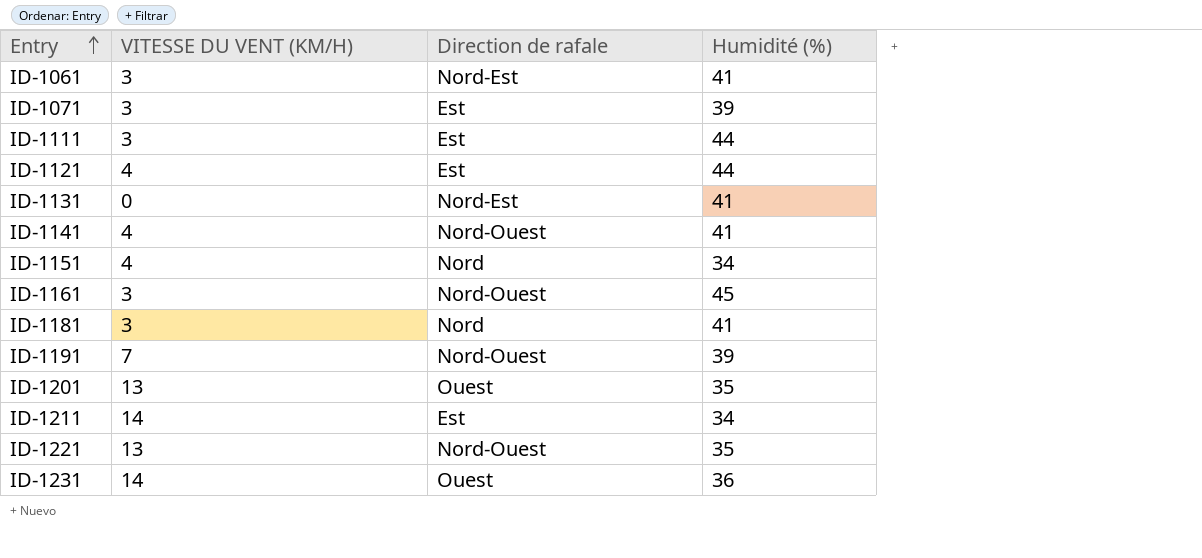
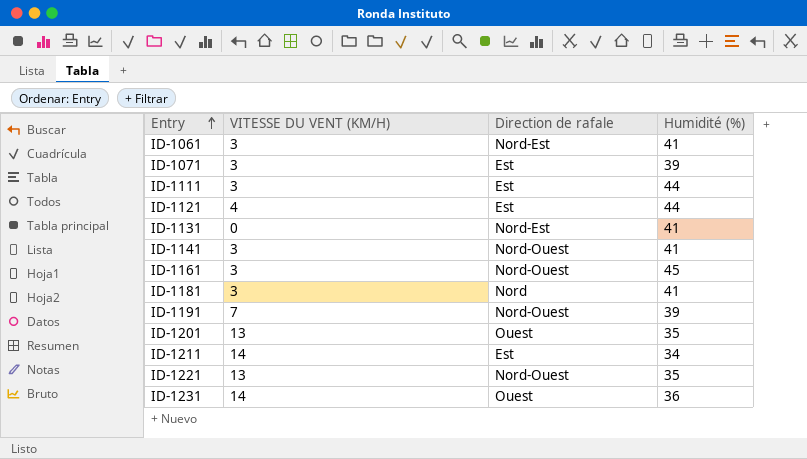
row ID-1151: 4 | Nord | 34 -> none
ID-1141 | VITESSE DU VENT (KM/H): 4 -> 3

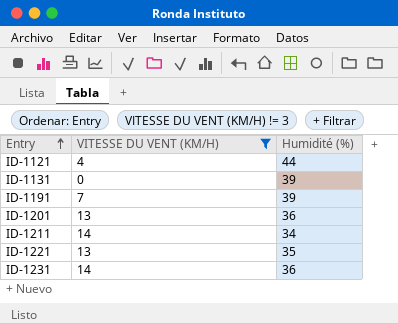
filter: none -> VITESSE DU VENT (KM/H) != 3
column Direction de rafale | position: 3 -> none
ID-1131 | Humidité (%): 41 -> 39
ID-1201 | Humidité (%): 35 -> 36

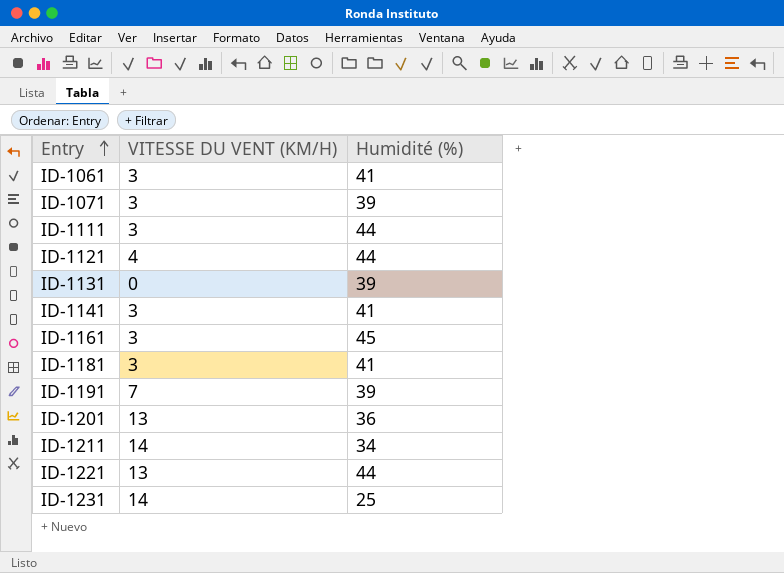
filter: VITESSE DU VENT (KM/H) != 3 -> none
ID-1221 | Humidité (%): 35 -> 44
ID-1231 | Humidité (%): 36 -> 25

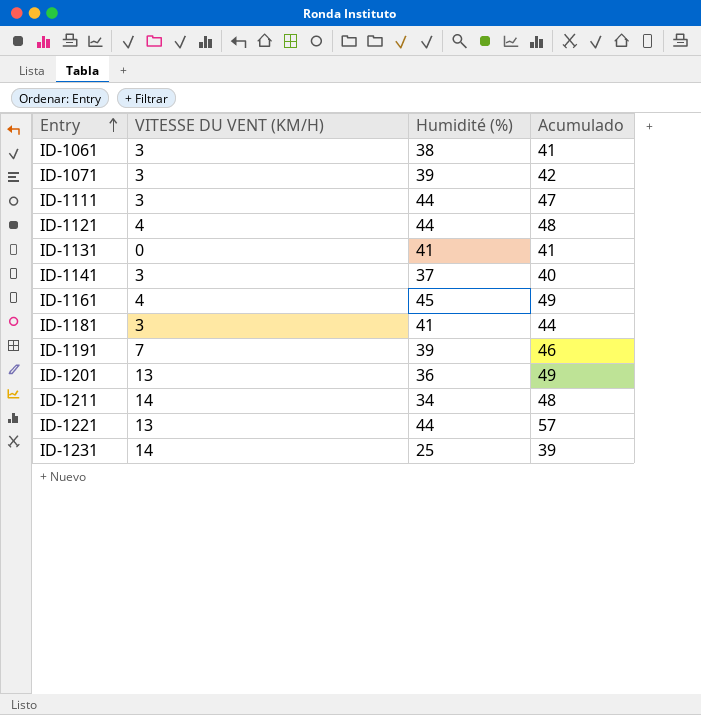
column Acumulado | formula: none -> [VITESSE DU VENT (KM/H)] + [Humidité (%)]
ID-1061 | Humidité (%): 41 -> 38
ID-1131 | Humidité (%): 39 -> 41
ID-1141 | Humidité (%): 41 -> 37
ID-1161 | VITESSE DU VENT (KM/H): 3 -> 4

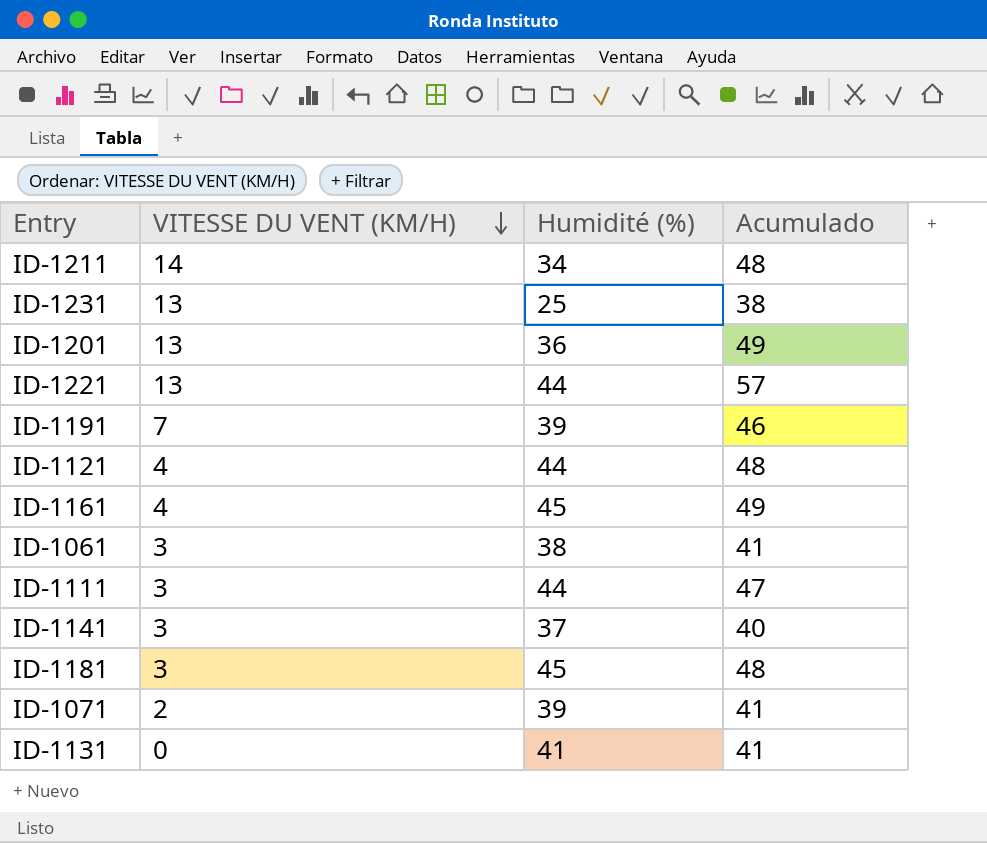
row order: Entry ascending -> VITESSE DU VENT (KM/H) descending
ID-1231 | VITESSE DU VENT (KM/H): 14 -> 13
ID-1231 | Acumulado: 39 -> 38
ID-1181 | Humidité (%): 41 -> 45
ID-1181 | Acumulado: 44 -> 48
ID-1071 | VITESSE DU VENT (KM/H): 3 -> 2
ID-1071 | Acumulado: 42 -> 41

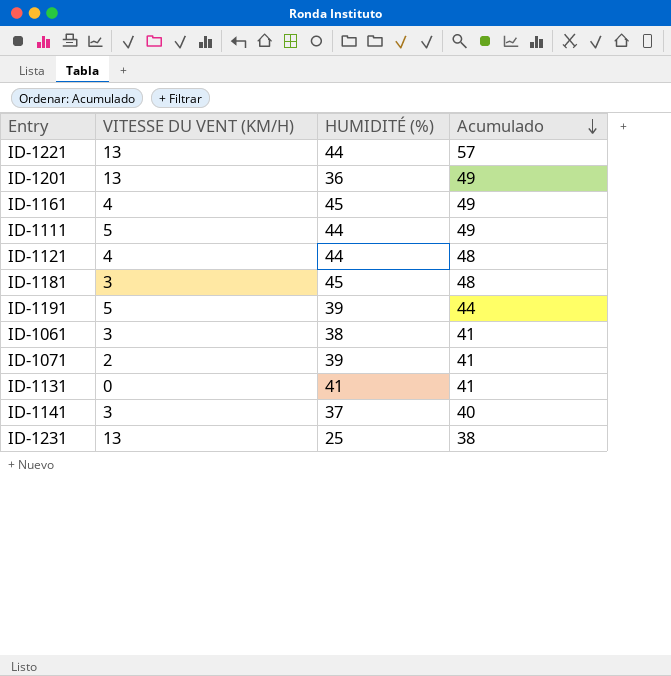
row order: VITESSE DU VENT (KM/H) descending -> Acumulado descending
column name: Humidité (%) -> HUMIDITÉ (%)
row ID-1211: 14 | 34 | 48 -> none
ID-1111 | VITESSE DU VENT (KM/H): 3 -> 5
ID-1111 | Acumulado: 47 -> 49
ID-1191 | VITESSE DU VENT (KM/H): 7 -> 5
ID-1191 | Acumulado: 46 -> 44

